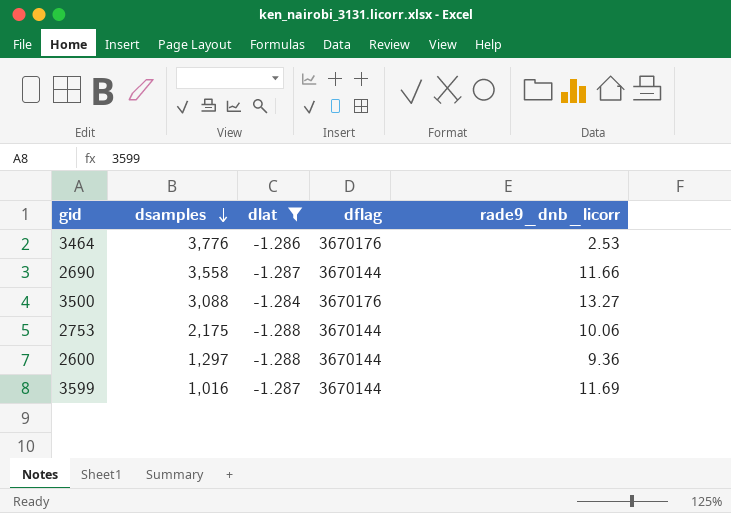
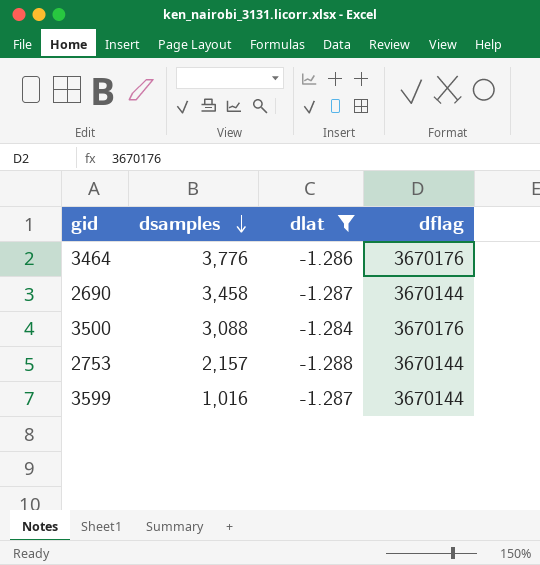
column rade9_dnb_licorr | position: 5 -> none
row 2600: 1,297 | -1.288 | 3670144 | 9.36 -> none
2690 | dsamples: 3,558 -> 3,458
2753 | dsamples: 2,175 -> 2,157

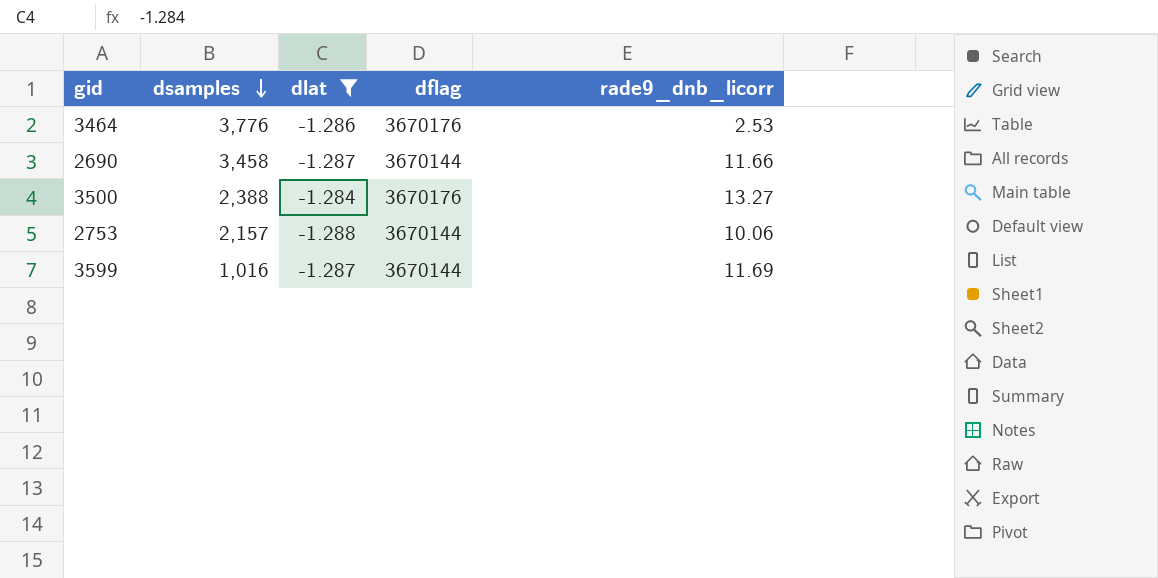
column rade9_dnb_licorr | position: none -> 5
3500 | dsamples: 3,088 -> 2,388

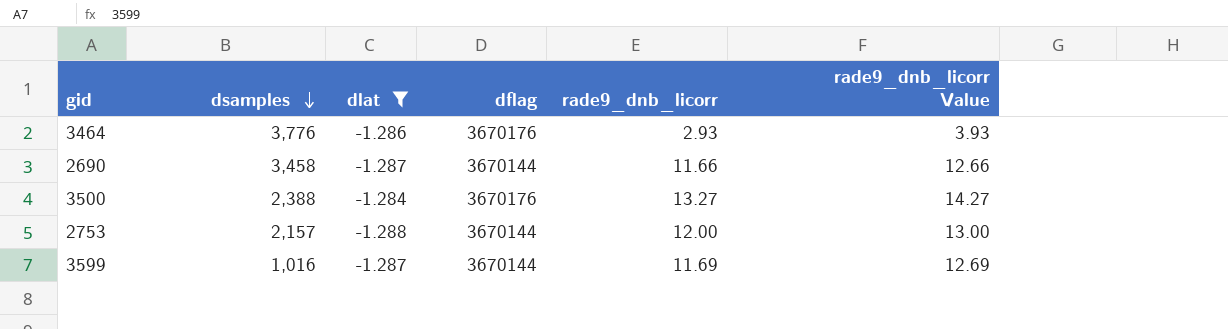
column rade9_dnb_licorr Value | formula: none -> [rade9_dnb_licorr] + 1
3464 | rade9_dnb_licorr: 2.53 -> 2.93
2753 | rade9_dnb_licorr: 10.06 -> 12.00

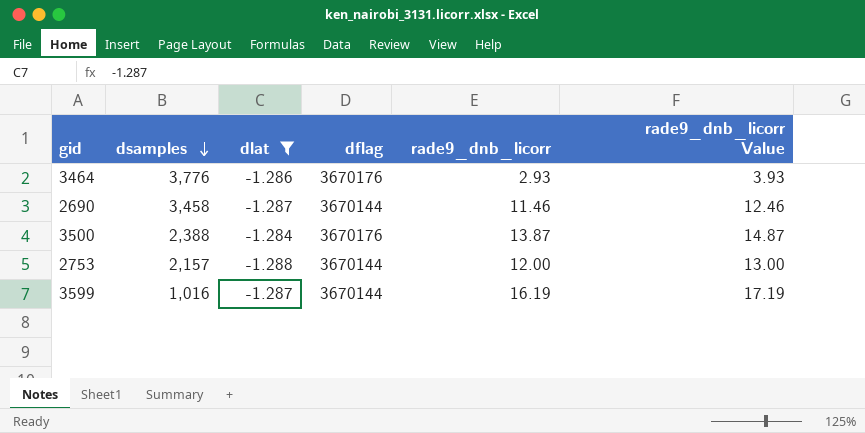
2690 | rade9_dnb_licorr: 11.66 -> 11.46
2690 | rade9_dnb_licorr Value: 12.66 -> 12.46
3500 | rade9_dnb_licorr: 13.27 -> 13.87
3500 | rade9_dnb_licorr Value: 14.27 -> 14.87
3599 | rade9_dnb_licorr: 11.69 -> 16.19
3599 | rade9_dnb_licorr Value: 12.69 -> 17.19

